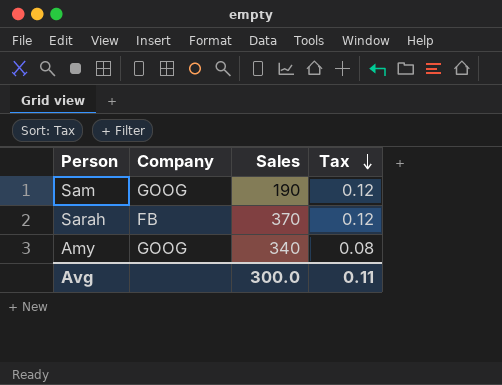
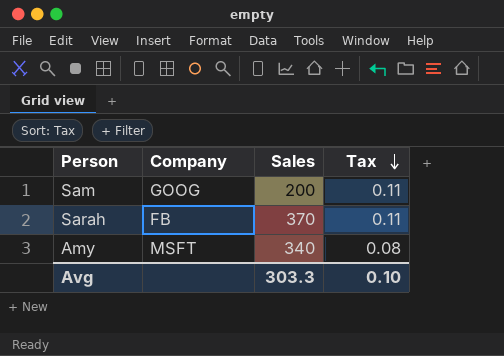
Sam | Sales: 190 -> 200
Sam | Tax: 0.12 -> 0.11
Sarah | Tax: 0.12 -> 0.11
Amy | Company: GOOG -> MSFT
Avg | Sales: 300.0 -> 303.3
Avg | Tax: 0.11 -> 0.10

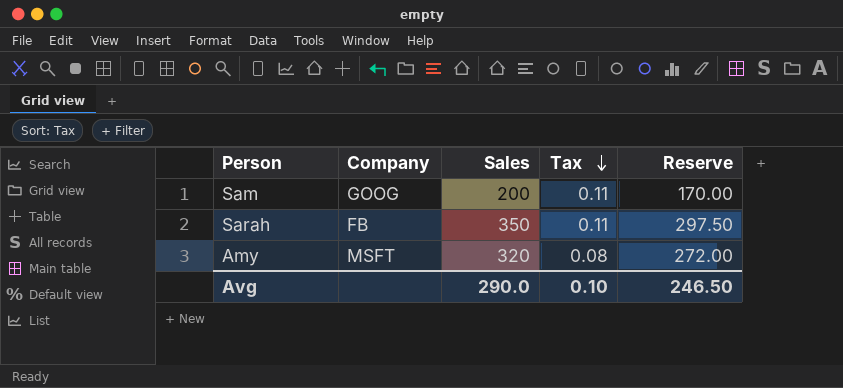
column Reserve | formula: none -> [Sales] * 0.85
Sarah | Sales: 370 -> 350
Amy | Sales: 340 -> 320
Avg | Sales: 303.3 -> 290.0

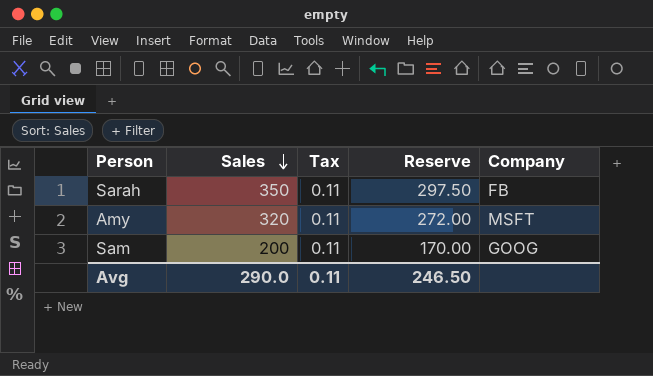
row order: Tax descending -> Sales descending
column Company | position: 2 -> 5
Amy | Tax: 0.08 -> 0.11
Avg | Tax: 0.10 -> 0.11

